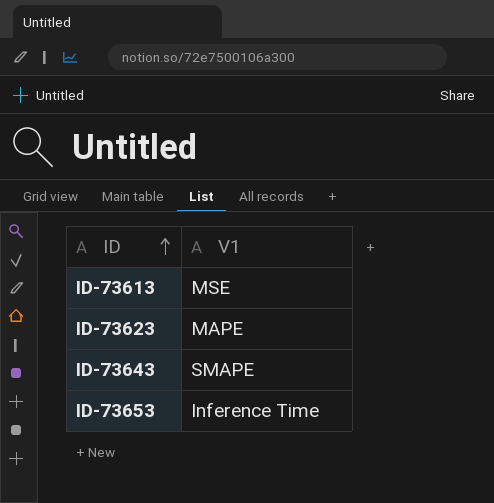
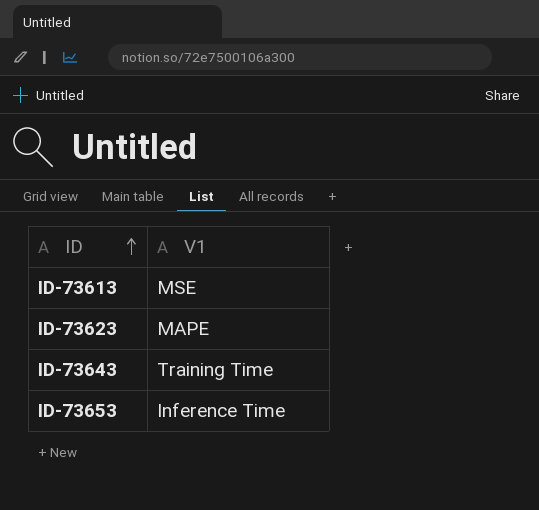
ID-73643 | V1: SMAPE -> Training Time

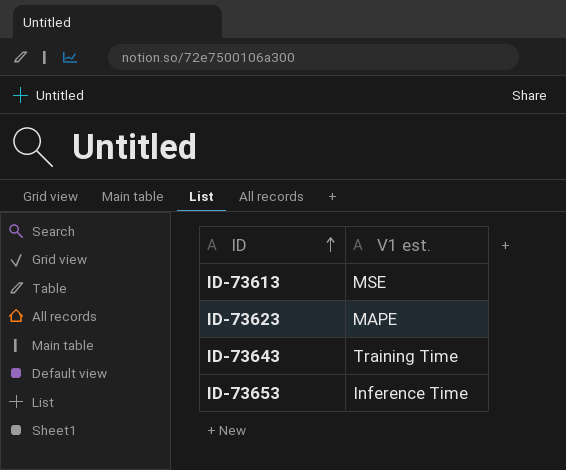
column name: V1 -> V1 est.

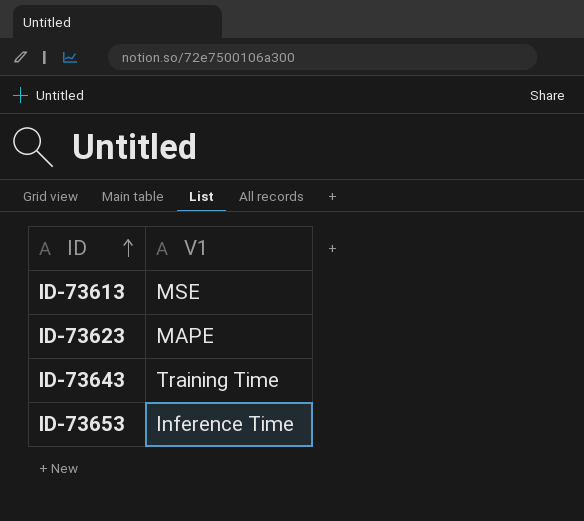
column name: V1 est. -> V1

